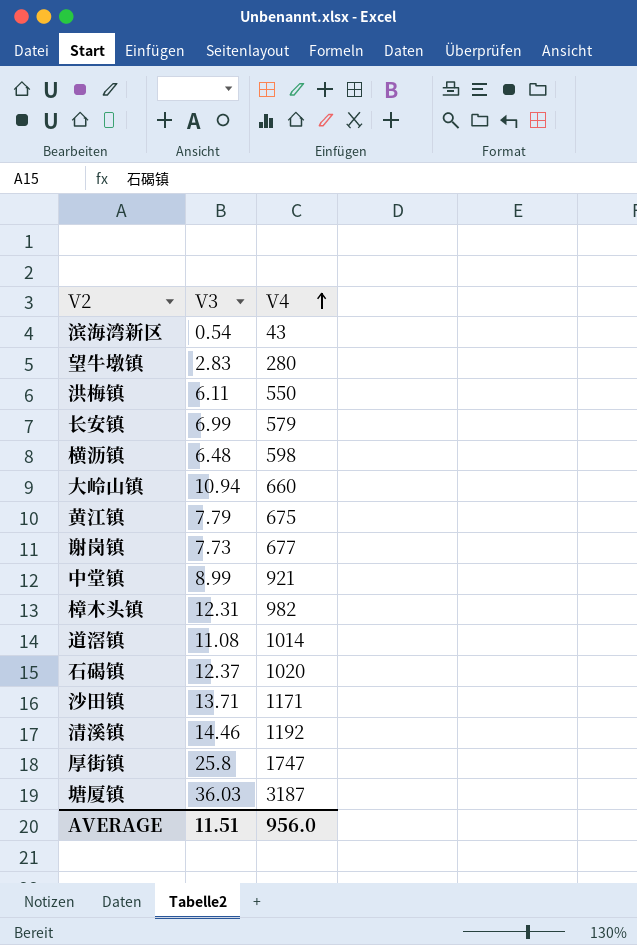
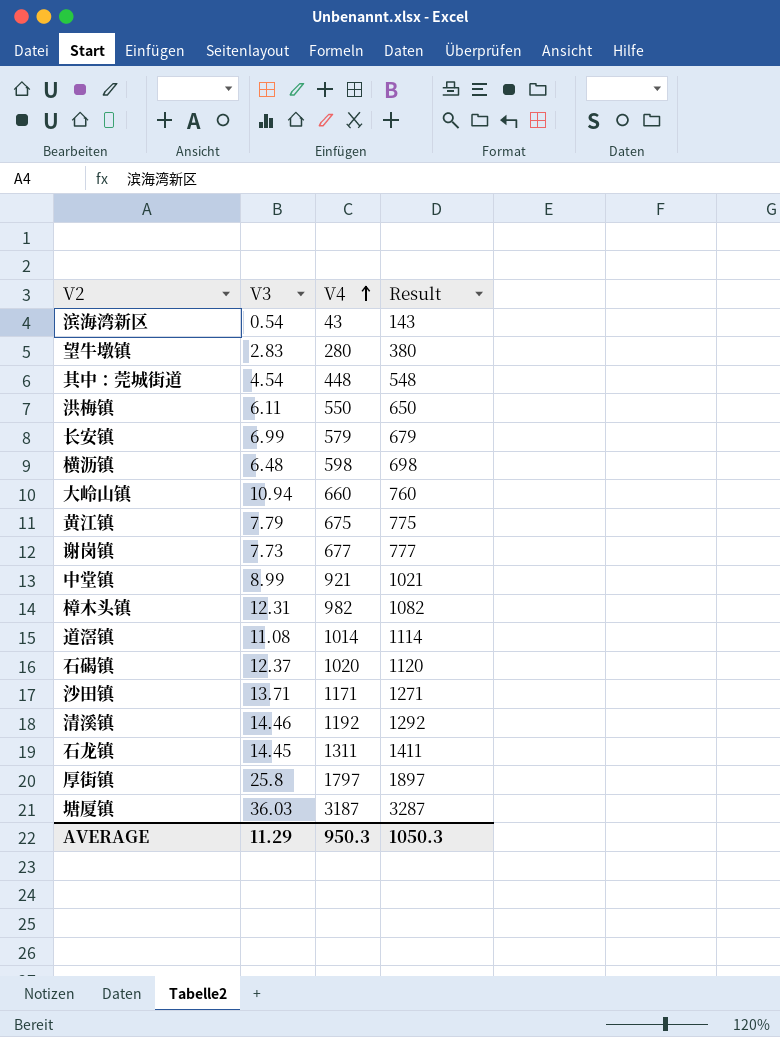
column Result | formula: none -> [V4] + 100
row 其中：莞城街道: none -> 4.54 | 448 | 548
row 石龙镇: none -> 14.45 | 1311 | 1411
厚街镇 | V4: 1747 -> 1797
AVERAGE | V3: 11.51 -> 11.29
AVERAGE | V4: 956.0 -> 950.3

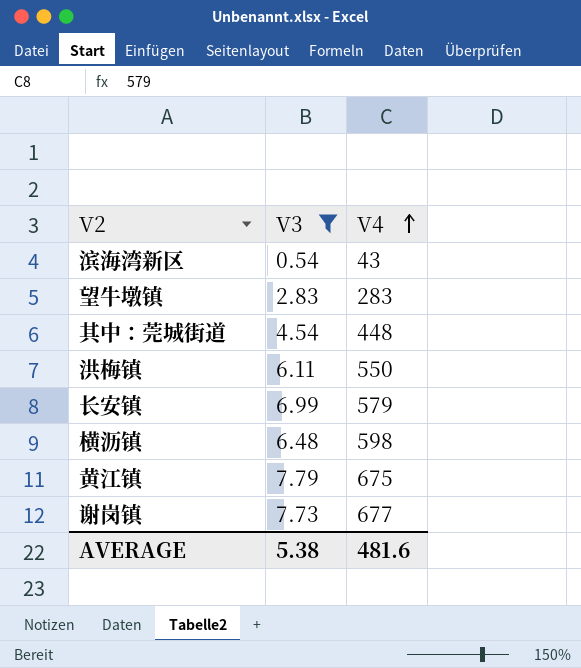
filter: none -> V3 <= 7.79
column Result | formula: [V4] + 100 -> none
望牛墩镇 | V4: 280 -> 283
AVERAGE | V3: 11.29 -> 5.38
AVERAGE | V4: 950.3 -> 481.6

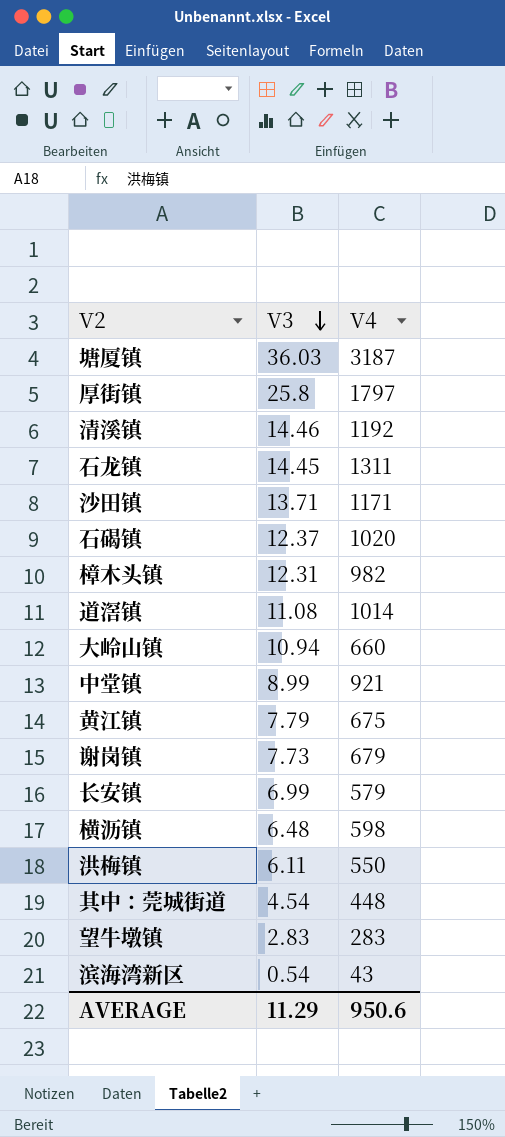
filter: V3 <= 7.79 -> none
row order: V4 ascending -> V3 descending
谢岗镇 | V4: 677 -> 679
AVERAGE | V3: 5.38 -> 11.29
AVERAGE | V4: 481.6 -> 950.6

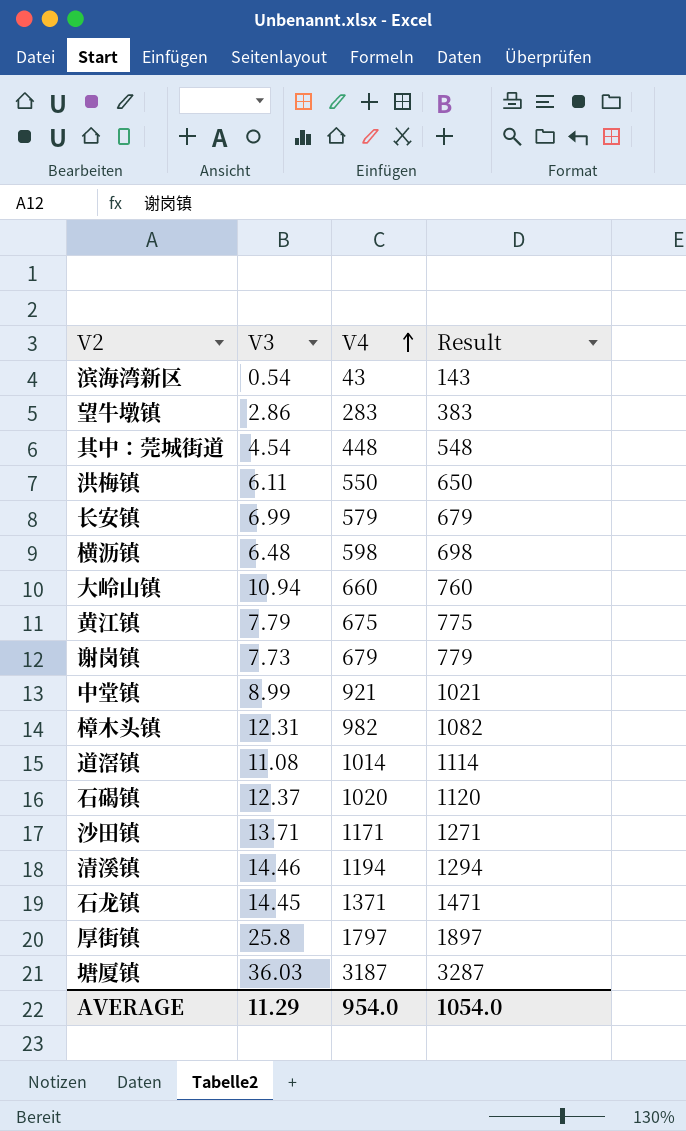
row order: V3 descending -> V4 ascending
column Result | formula: none -> [V4] + 100
望牛墩镇 | V3: 2.83 -> 2.86
清溪镇 | V4: 1192 -> 1194
石龙镇 | V4: 1311 -> 1371
AVERAGE | V4: 950.6 -> 954.0

